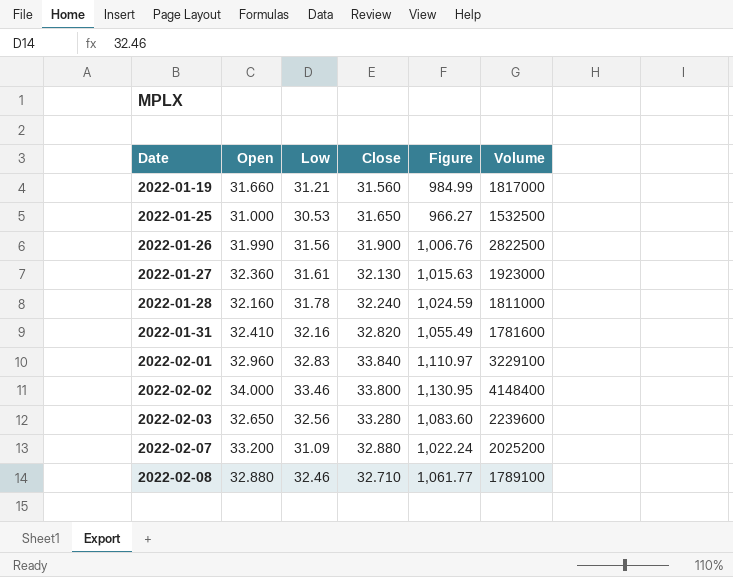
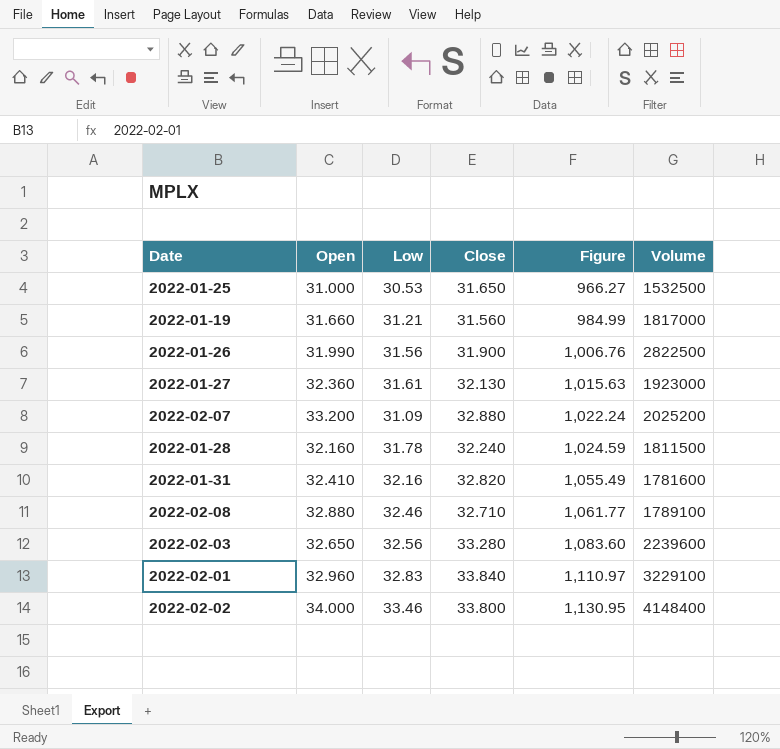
row order: Date ascending -> Figure ascending
2022-01-28 | Volume: 1811000 -> 1811500

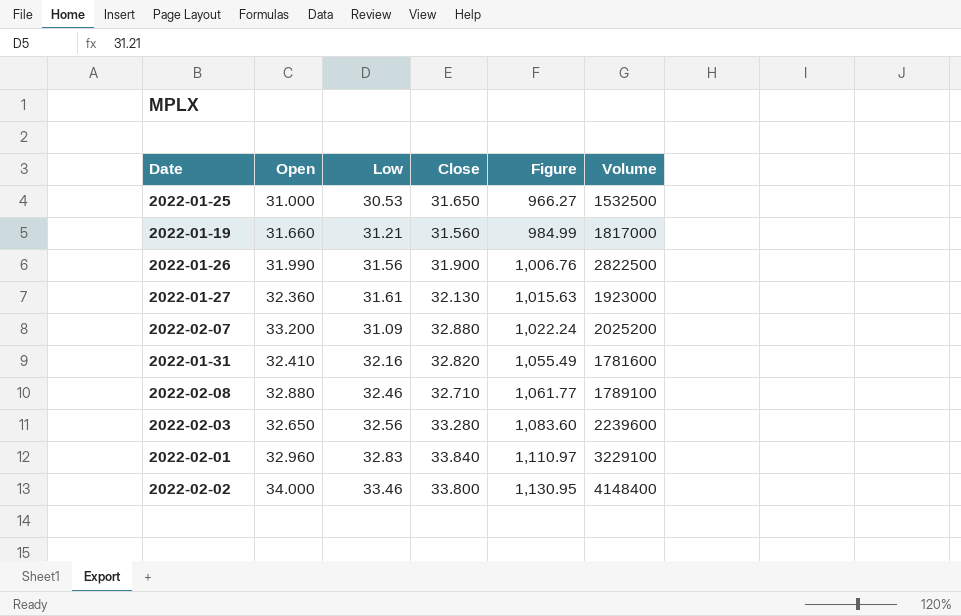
row 2022-01-28: 32.160 | 31.78 | 32.240 | 1,024.59 | 1811500 -> none

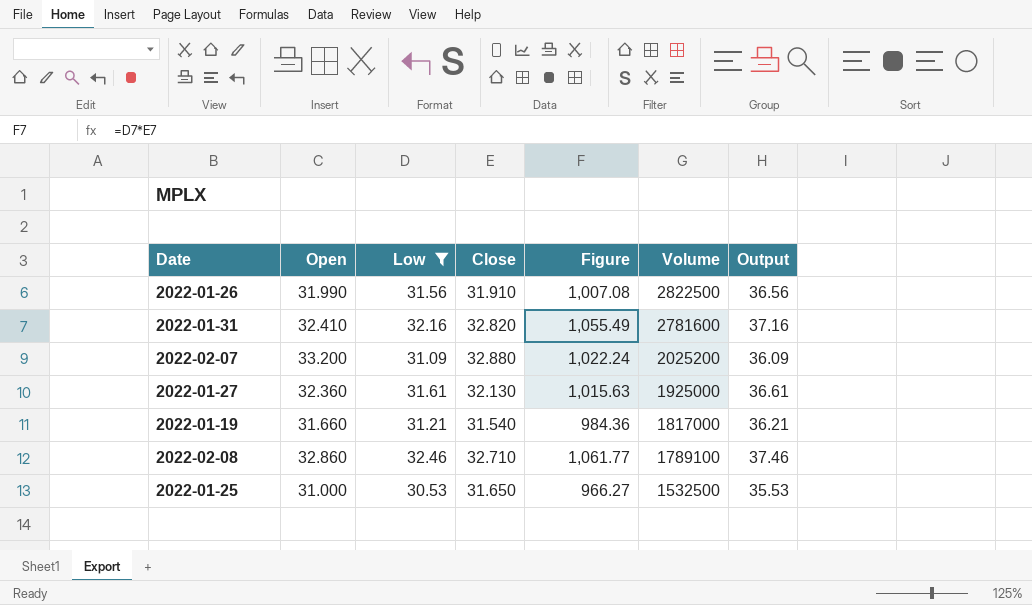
filter: none -> Low <= 32.46
row order: Figure ascending -> Volume descending
column Output | formula: none -> [Low] + 5
2022-01-26 | Close: 31.900 -> 31.910
2022-01-26 | Figure: 1,006.76 -> 1,007.08
2022-01-31 | Volume: 1781600 -> 2781600
2022-01-27 | Volume: 1923000 -> 1925000
2022-01-19 | Close: 31.560 -> 31.540
2022-01-19 | Figure: 984.99 -> 984.36
2022-02-08 | Open: 32.880 -> 32.860

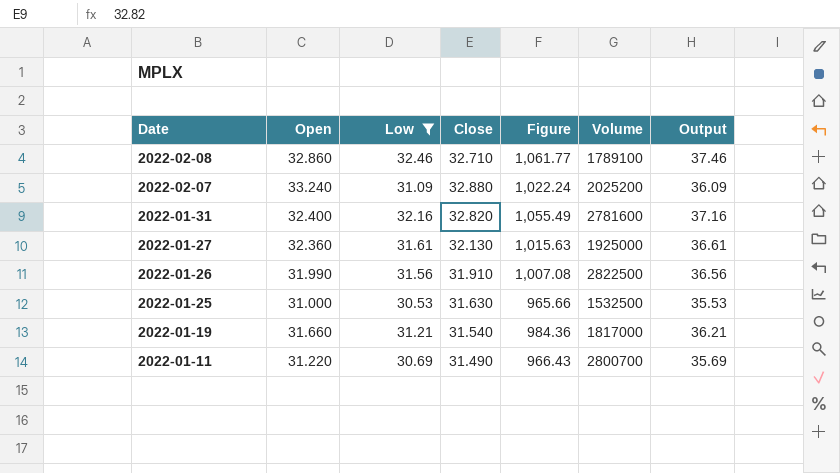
row order: Volume descending -> Date descending
2022-02-07 | Open: 33.200 -> 33.240
2022-01-31 | Open: 32.410 -> 32.400
2022-01-25 | Close: 31.650 -> 31.630
2022-01-25 | Figure: 966.27 -> 965.66
row 2022-01-11: none -> 31.220 | 30.69 | 31.490 | 966.43 | 2800700 | 35.69

